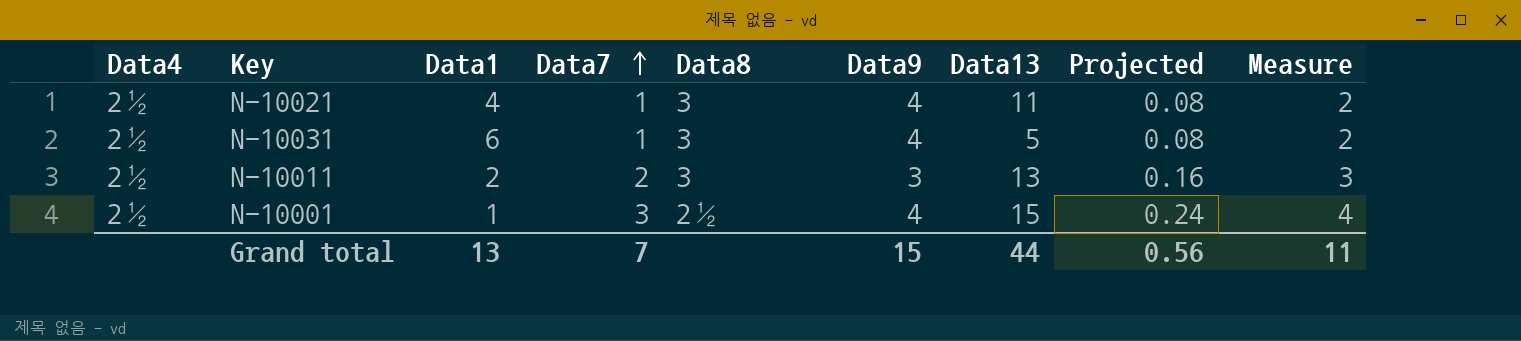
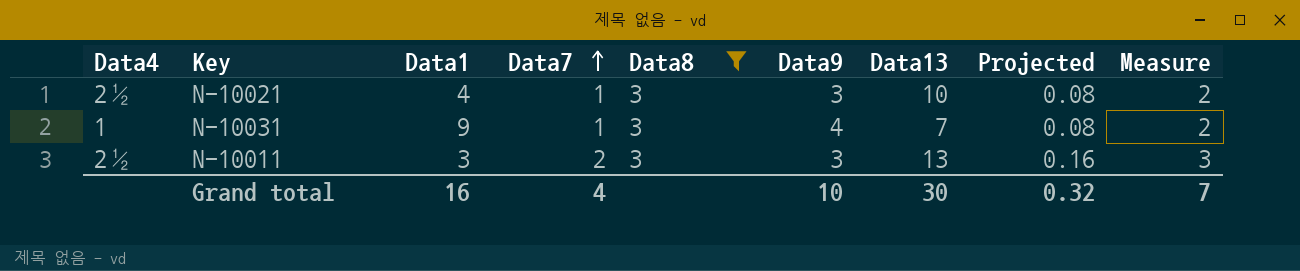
filter: none -> Data8 = 3
N-10021 | Data9: 4 -> 3
N-10021 | Data13: 11 -> 10
N-10031 | Data4: 2½ -> 1
N-10031 | Data1: 6 -> 9
N-10031 | Data13: 5 -> 7
N-10011 | Data1: 2 -> 3
Grand total | Data1: 13 -> 16
Grand total | Data7: 7 -> 4
Grand total | Data9: 15 -> 10
Grand total | Data13: 44 -> 30
Grand total | Projected: 0.56 -> 0.32
Grand total | Measure: 11 -> 7

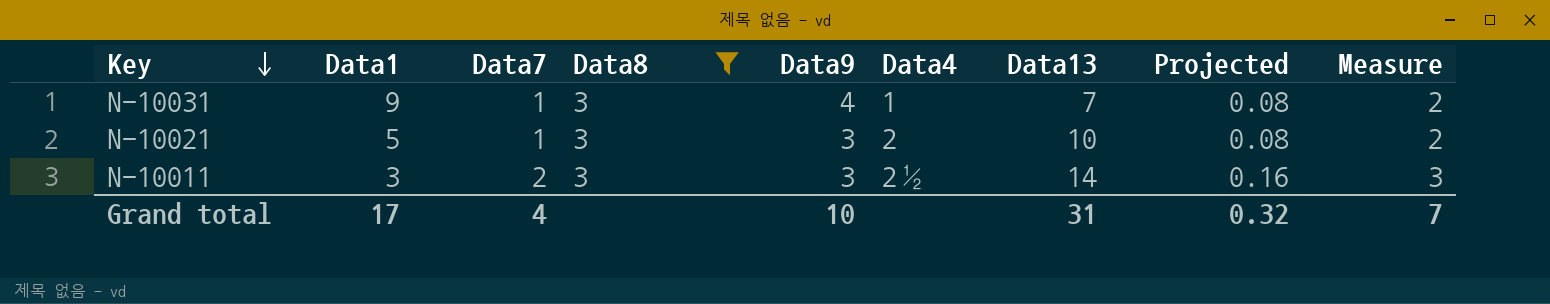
row order: Data7 ascending -> Key descending
column Data4 | position: 1 -> 6
N-10021 | Data1: 4 -> 5
N-10021 | Data4: 2½ -> 2
N-10011 | Data13: 13 -> 14
Grand total | Data1: 16 -> 17
Grand total | Data13: 30 -> 31

